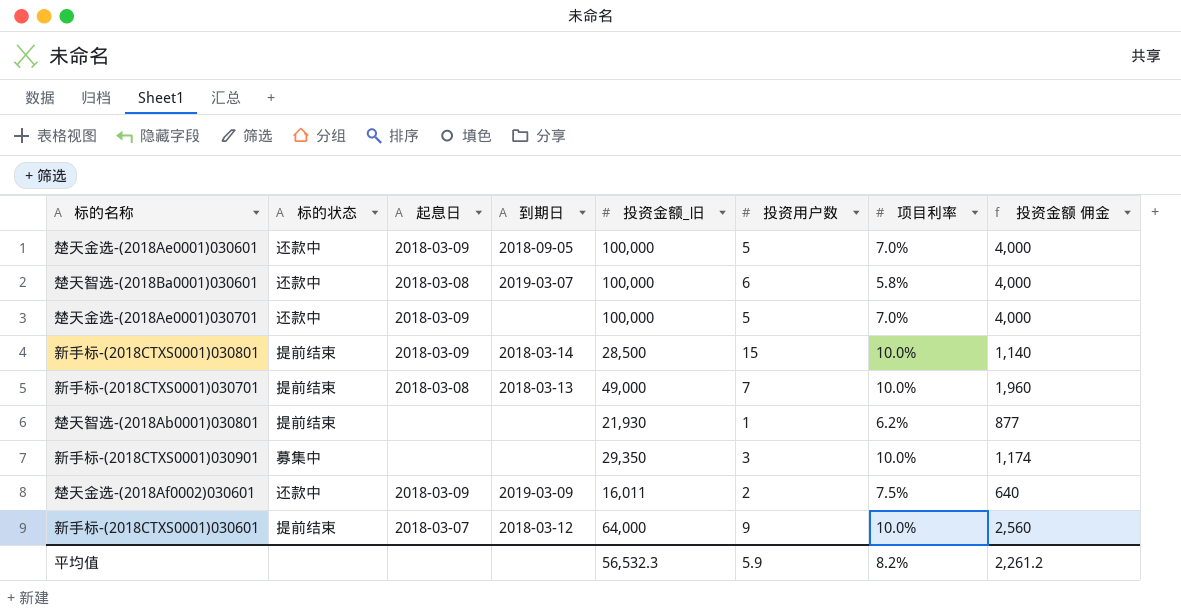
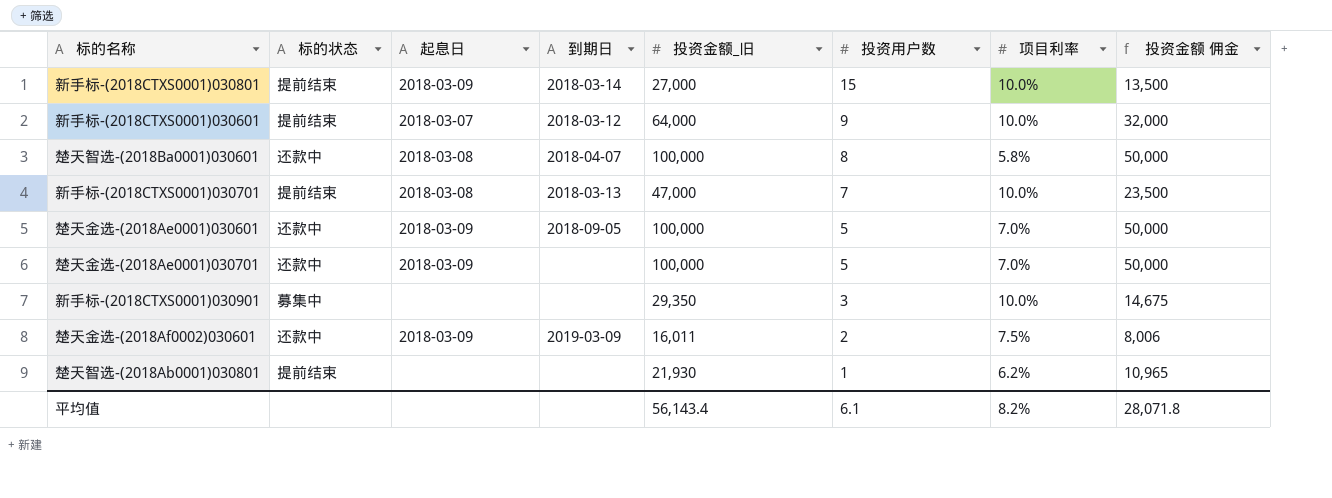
row order: none -> 投资用户数 descending
column 投资金额 佣金 | formula: [投资金额_旧] * 0.04 -> [投资金额_旧] * 0.5
新手标-(2018CTXS0001)030801 | 投资金额_旧: 28,500 -> 27,000
楚天智选-(2018Ba0001)030601 | 到期日: 2019-03-07 -> 2018-04-07
楚天智选-(2018Ba0001)030601 | 投资用户数: 6 -> 8
新手标-(2018CTXS0001)030701 | 投资金额_旧: 49,000 -> 47,000
平均值 | 投资金额_旧: 56,532.3 -> 56,143.4
平均值 | 投资用户数: 5.9 -> 6.1
平均值 | 投资金额 佣金: 2,261.2 -> 28,071.8

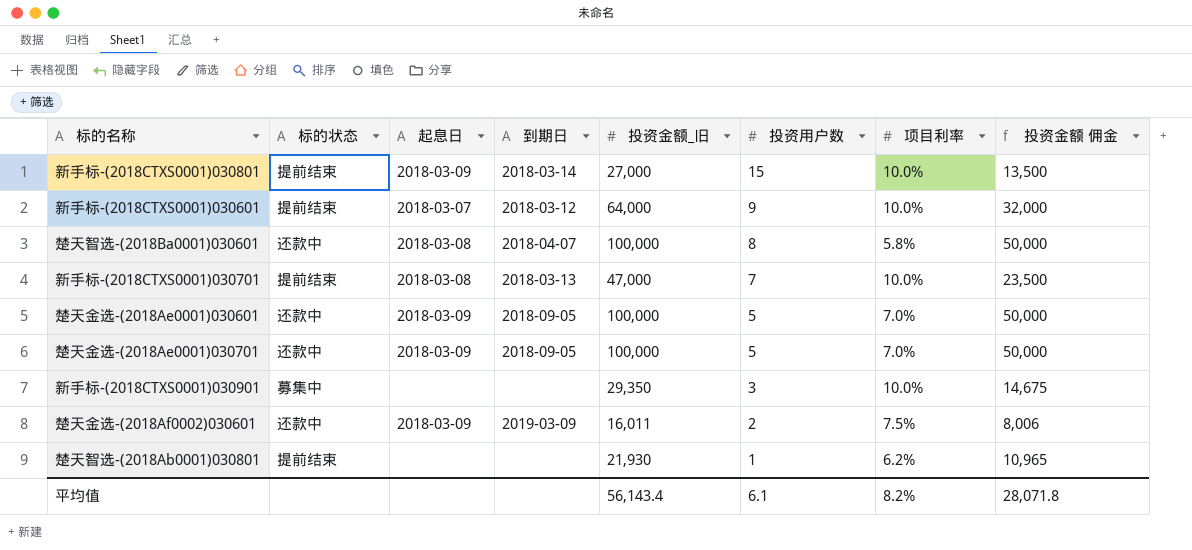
楚天金选-(2018Ae0001)030701 | 到期日: none -> 2018-09-05

